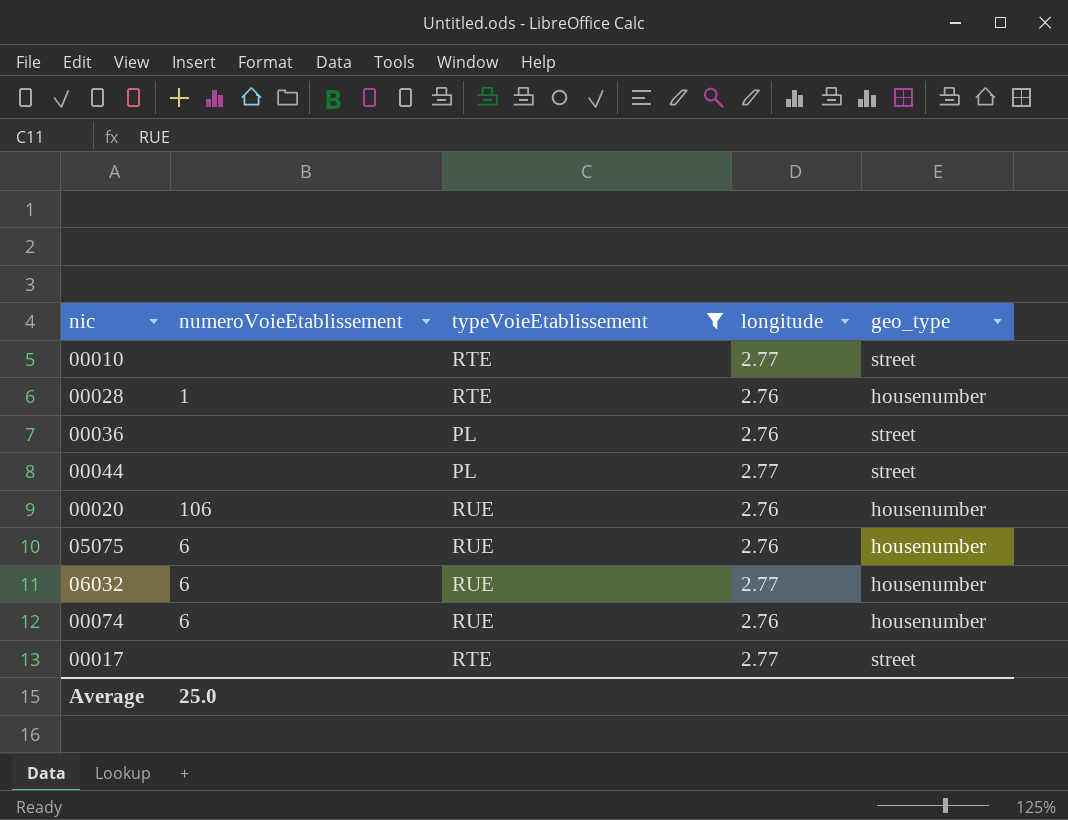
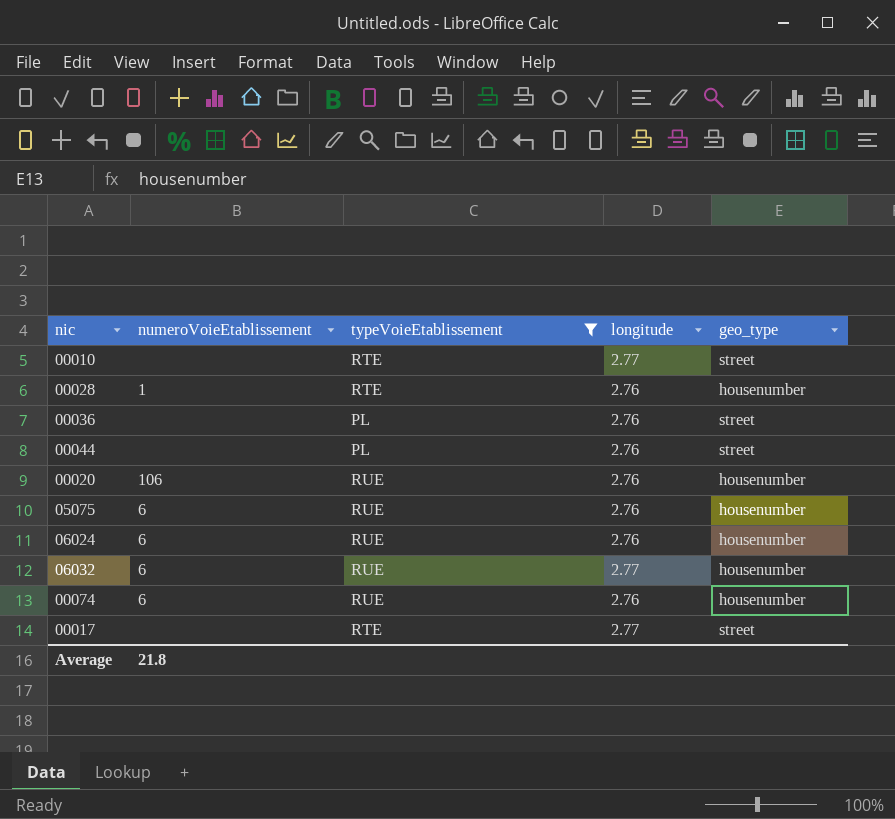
00044 | longitude: 2.77 -> 2.76
row 06024: none -> 6 | RUE | 2.76 | housenumber
Average | numeroVoieEtablissement: 25.0 -> 21.8

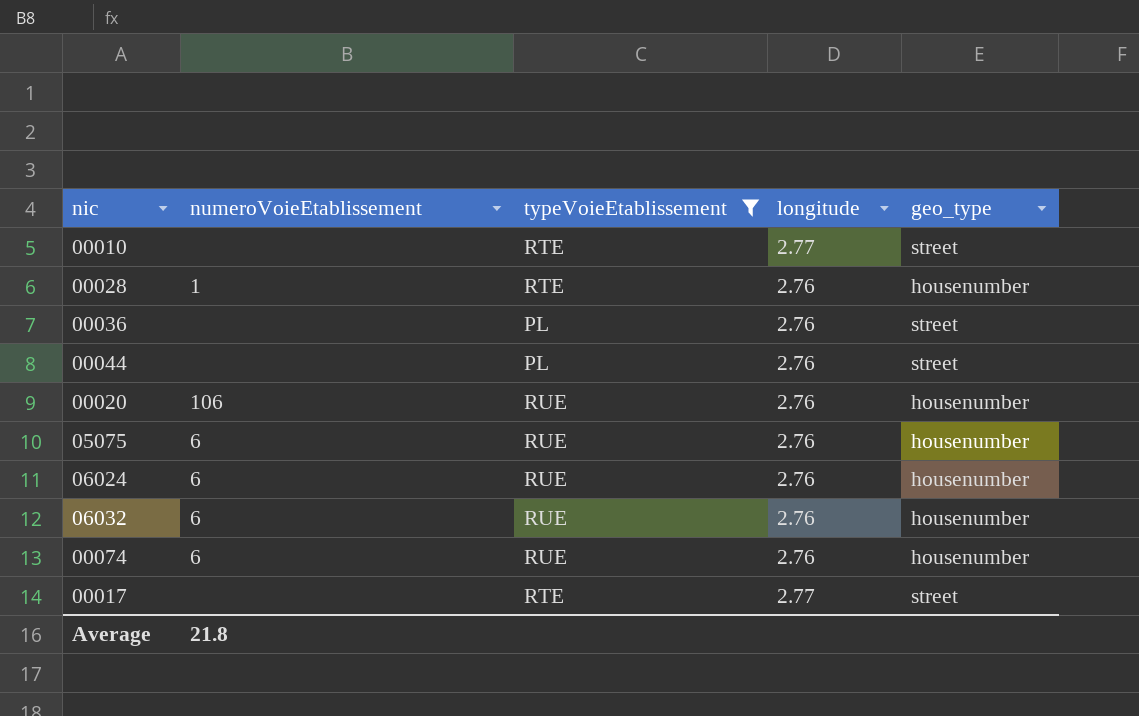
06032 | longitude: 2.77 -> 2.76

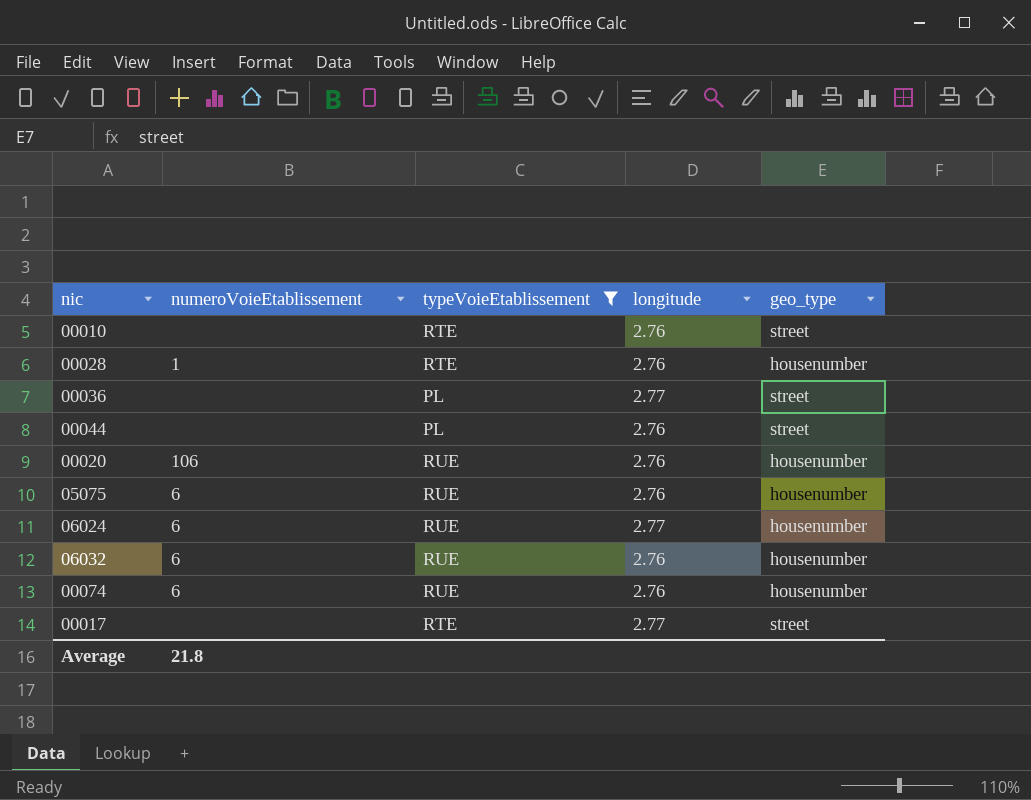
00010 | longitude: 2.77 -> 2.76
00036 | longitude: 2.76 -> 2.77
06024 | longitude: 2.76 -> 2.77

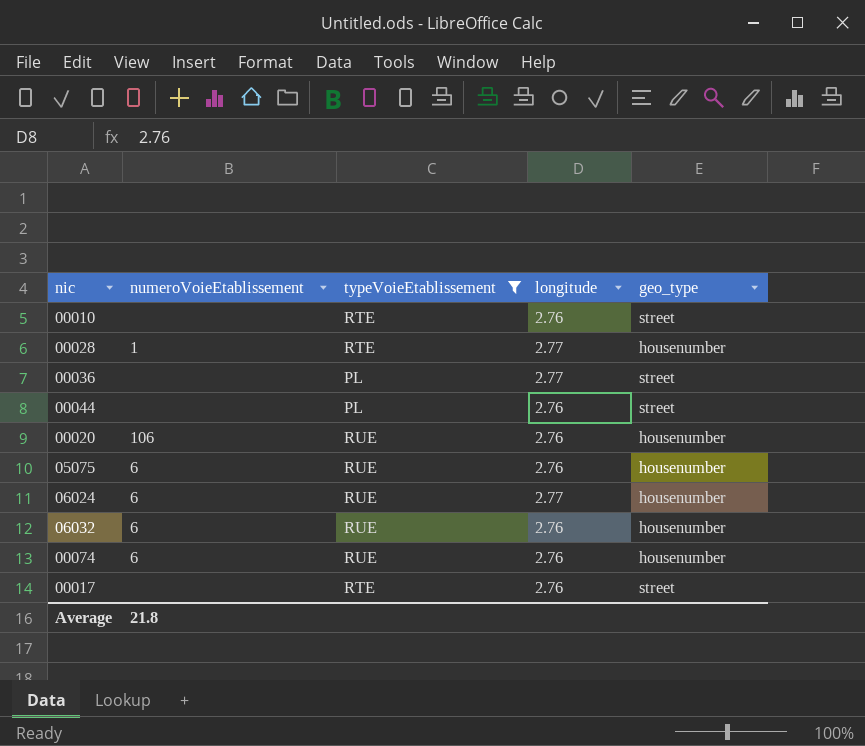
00028 | longitude: 2.76 -> 2.77
00017 | longitude: 2.77 -> 2.76

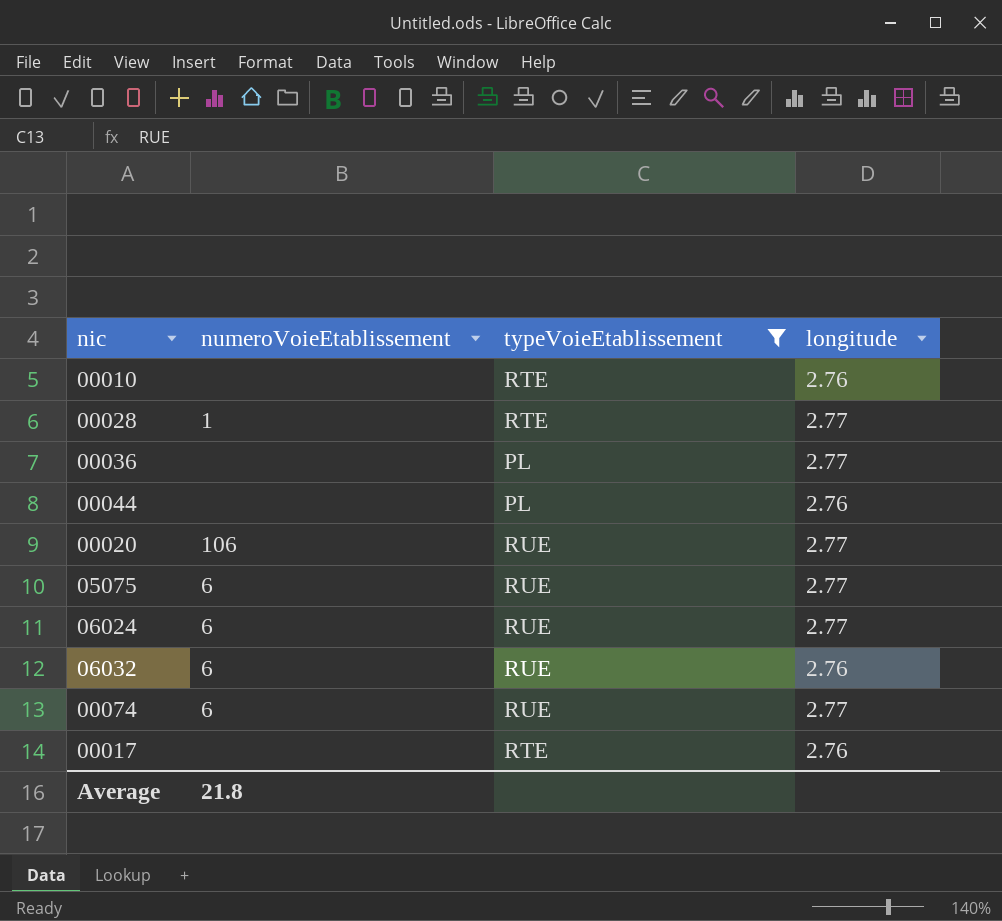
column geo_type | position: 5 -> none
00020 | longitude: 2.76 -> 2.77
05075 | longitude: 2.76 -> 2.77
00074 | longitude: 2.76 -> 2.77

